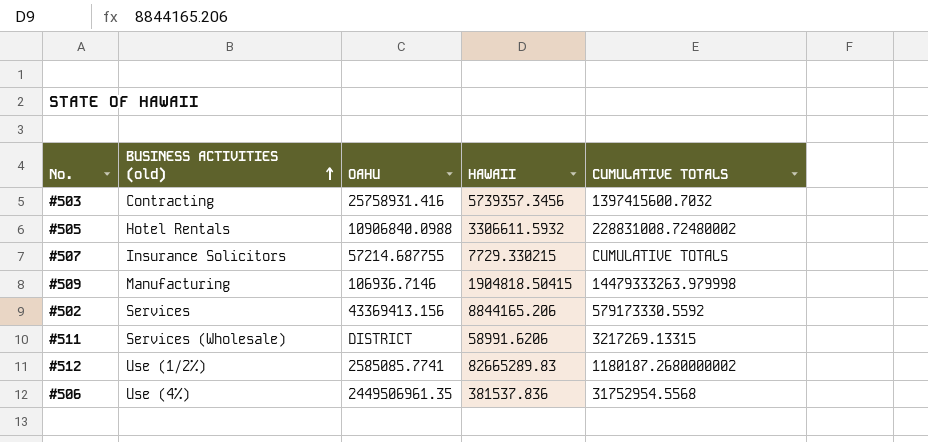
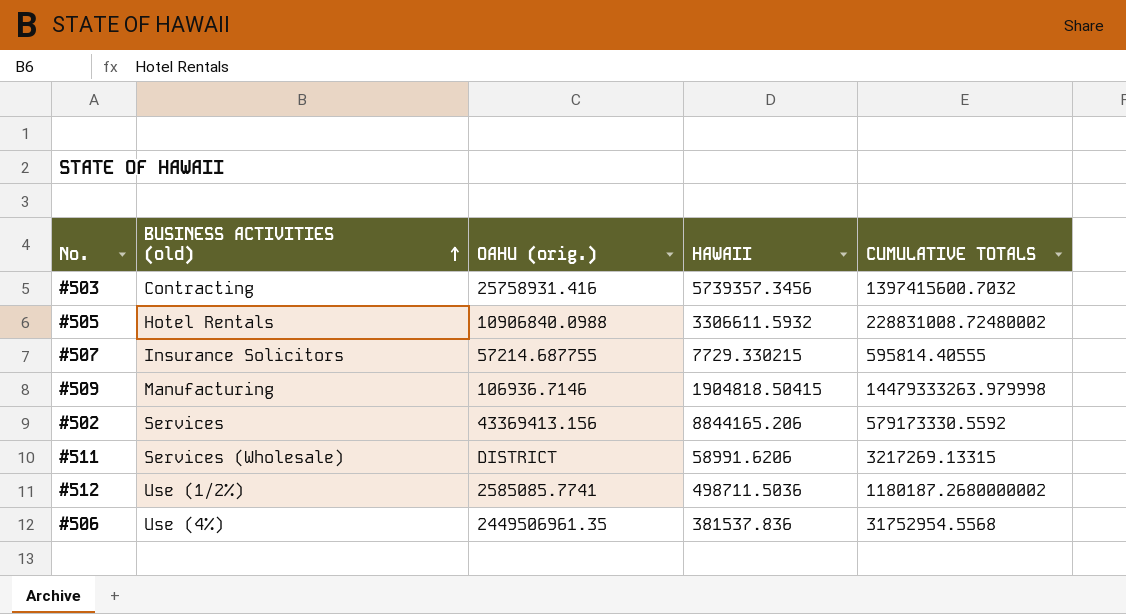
column name: OAHU -> OAHU (orig.)
#507 | CUMULATIVE TOTALS: CUMULATIVE TOTALS -> 595814.40555
#512 | HAWAII: 82665289.83 -> 498711.5036

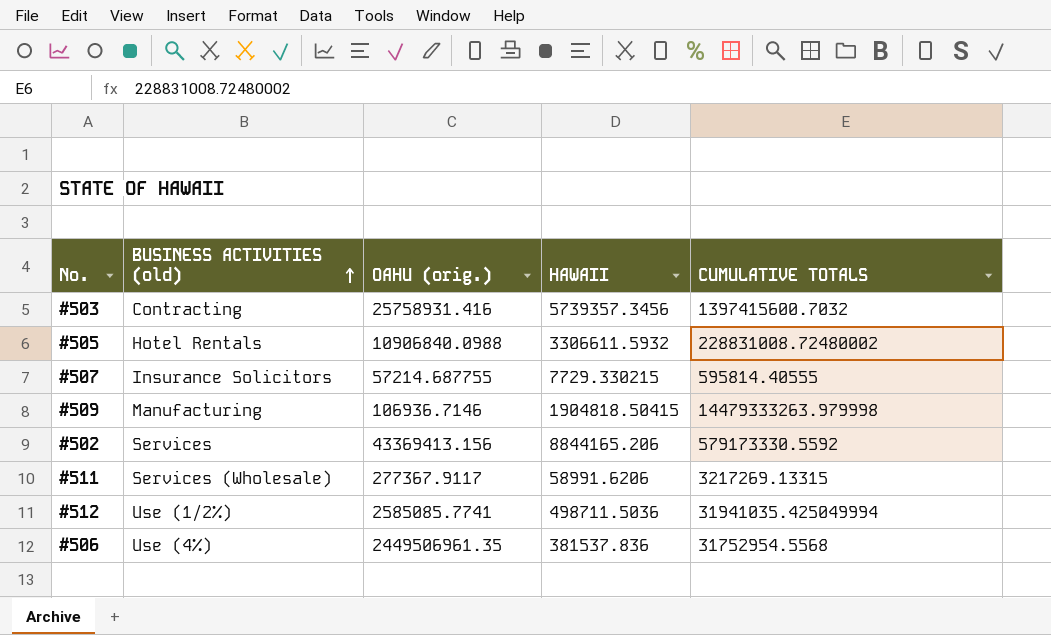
#511 | OAHU (orig.): DISTRICT -> 277367.9117
#512 | CUMULATIVE TOTALS: 1180187.2680000002 -> 31941035.425049994

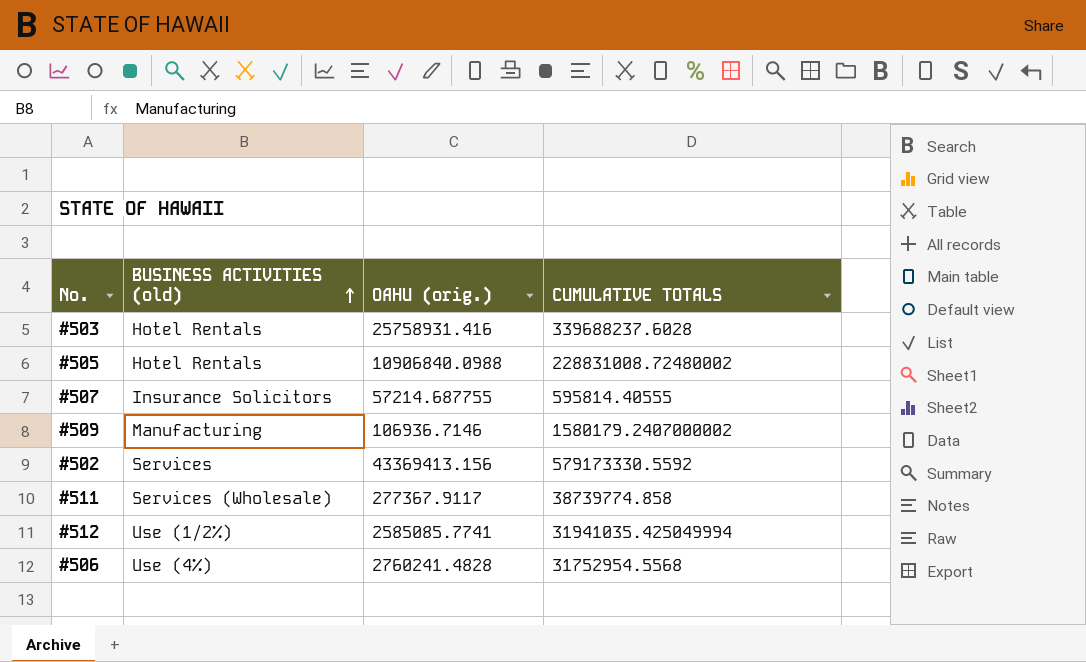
column HAWAII | position: 4 -> none
#503 | BUSINESS ACTIVITIES (old): Contracting -> Hotel Rentals
#503 | CUMULATIVE TOTALS: 1397415600.7032 -> 339688237.6028
#509 | CUMULATIVE TOTALS: 14479333263.979998 -> 1580179.2407000002
#511 | CUMULATIVE TOTALS: 3217269.13315 -> 38739774.858
#506 | OAHU (orig.): 2449506961.35 -> 2760241.4828

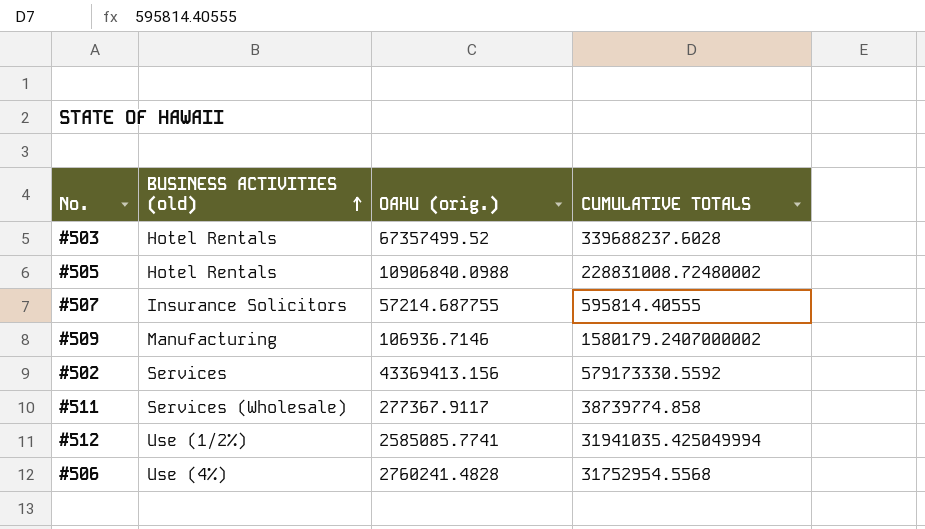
#503 | OAHU (orig.): 25758931.416 -> 67357499.52

